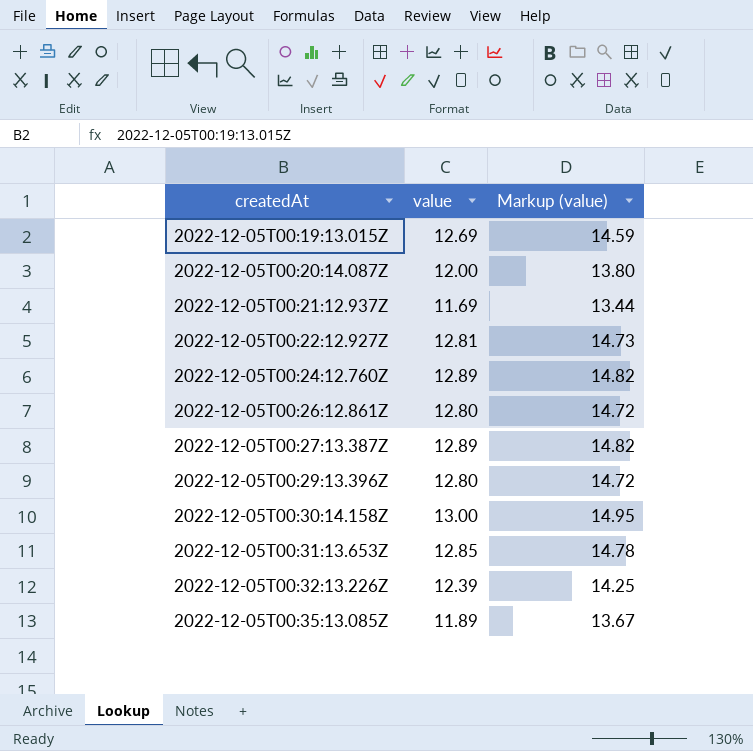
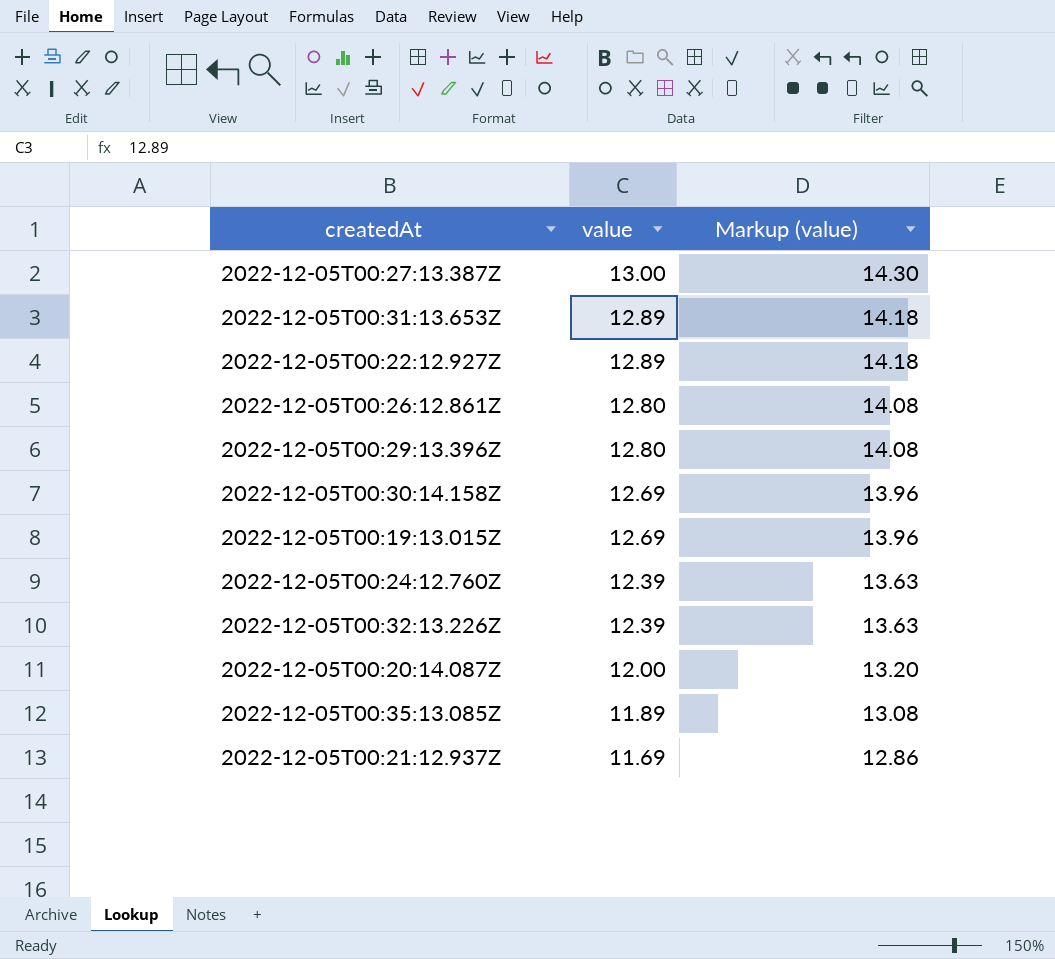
row order: createdAt ascending -> value descending
column Markup (value) | formula: [value] * 1.15 -> [value] * 1.1
2022-12-05T00:27:13.387Z | value: 12.89 -> 13.00
2022-12-05T00:31:13.653Z | value: 12.85 -> 12.89
2022-12-05T00:22:12.927Z | value: 12.81 -> 12.89
2022-12-05T00:30:14.158Z | value: 13.00 -> 12.69
2022-12-05T00:24:12.760Z | value: 12.89 -> 12.39

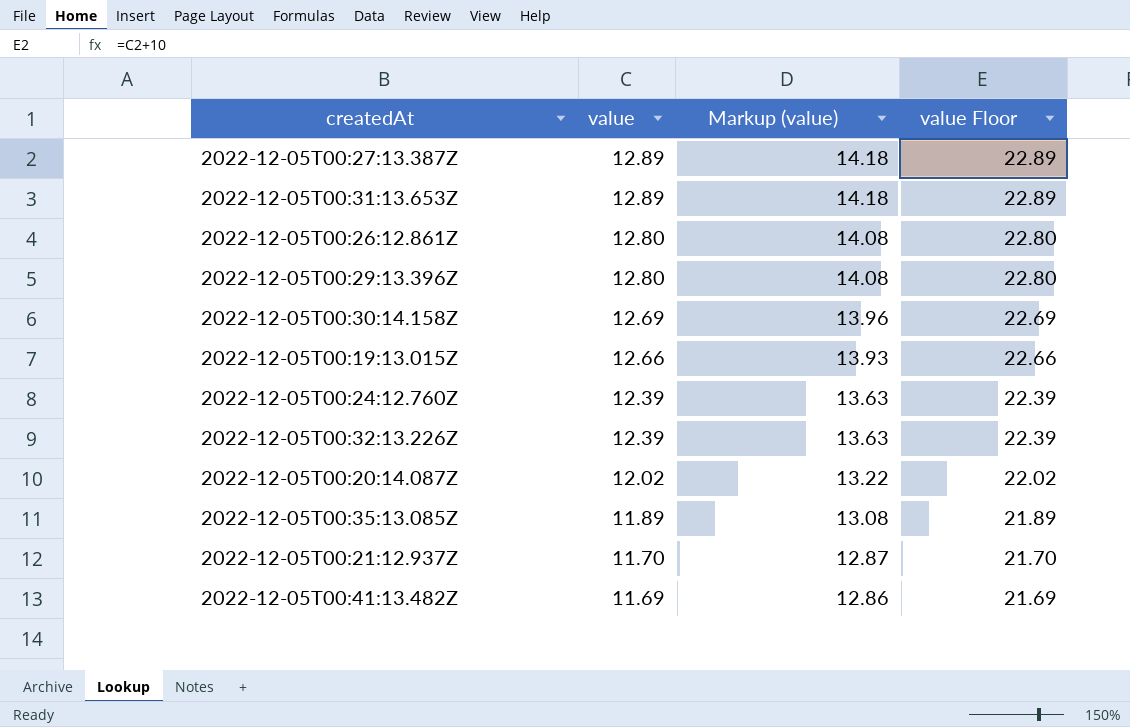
column value Floor | formula: none -> [value] + 10
row 2022-12-05T00:22:12.927Z: 12.89 | 14.18 -> none
2022-12-05T00:27:13.387Z | value: 13.00 -> 12.89
2022-12-05T00:27:13.387Z | Markup (value): 14.30 -> 14.18
2022-12-05T00:19:13.015Z | value: 12.69 -> 12.66
2022-12-05T00:19:13.015Z | Markup (value): 13.96 -> 13.93
2022-12-05T00:20:14.087Z | value: 12.00 -> 12.02
2022-12-05T00:20:14.087Z | Markup (value): 13.20 -> 13.22
2022-12-05T00:21:12.937Z | value: 11.69 -> 11.70
2022-12-05T00:21:12.937Z | Markup (value): 12.86 -> 12.87
row 2022-12-05T00:41:13.482Z: none -> 11.69 | 12.86 | 21.69

